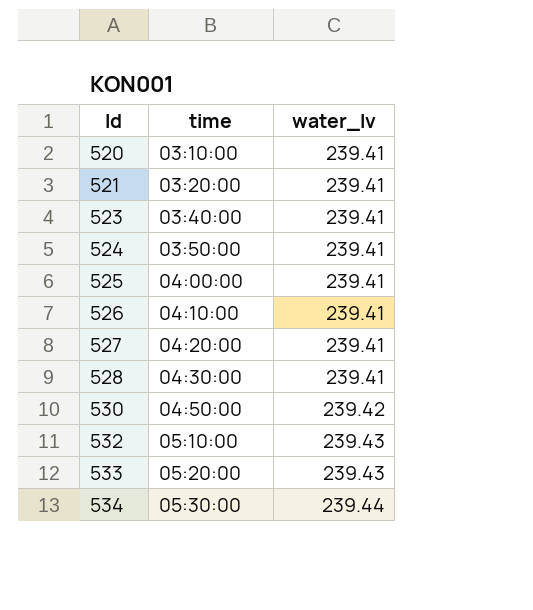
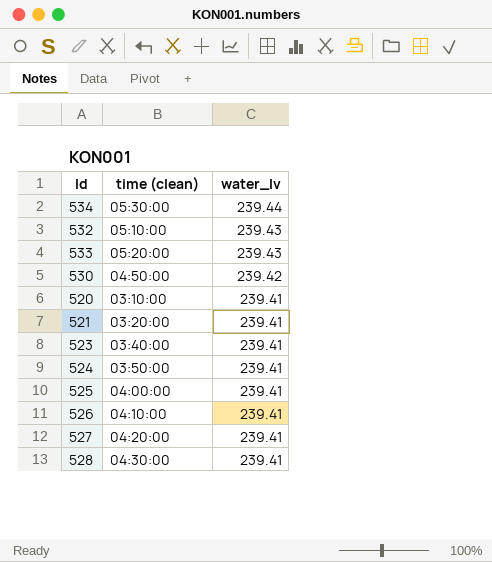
row order: Id ascending -> water_lv descending
column name: time -> time (clean)

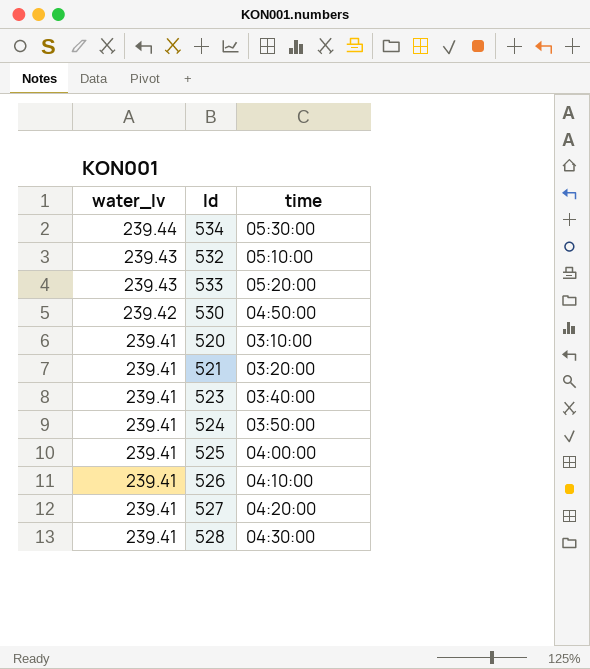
column water_lv | position: 3 -> 1
column name: time (clean) -> time

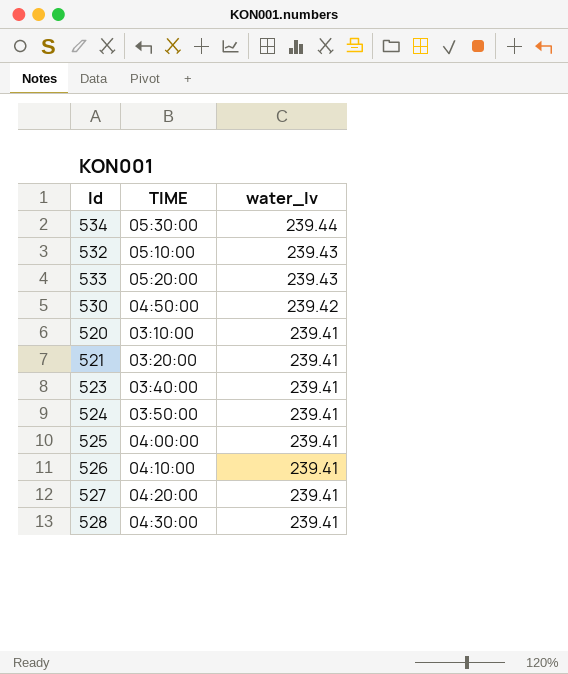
column name: time -> TIME
column water_lv | position: 1 -> 3

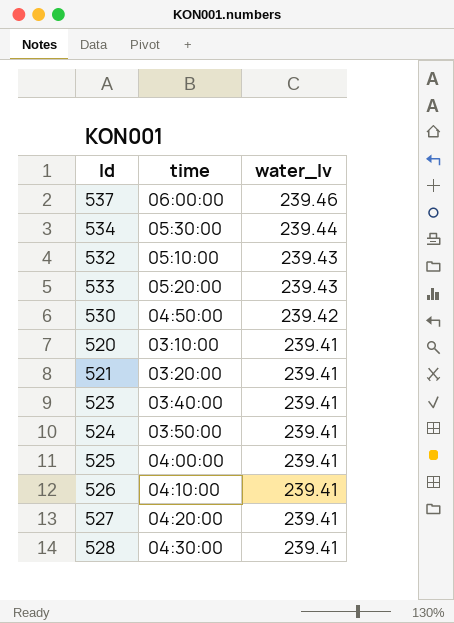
column name: TIME -> time
row 537: none -> 06:00:00 | 239.46

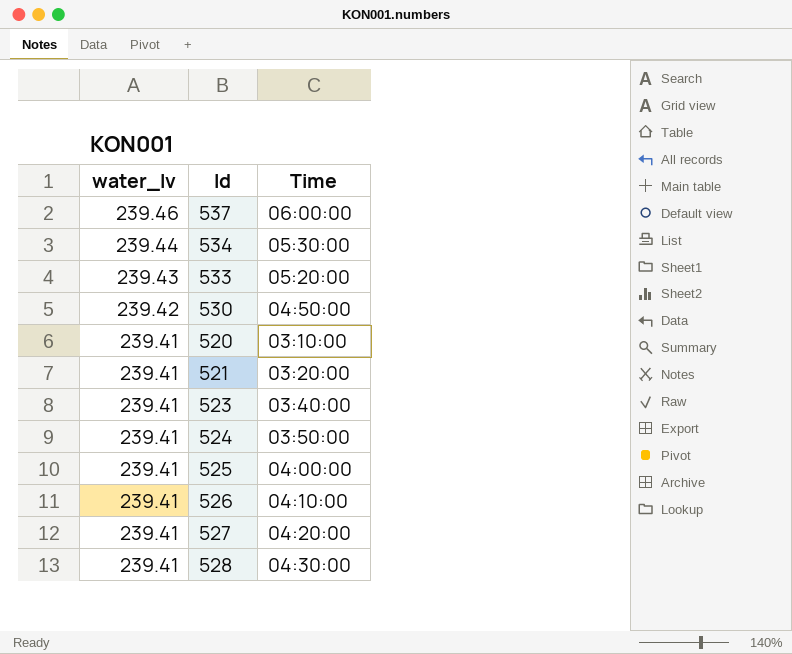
column water_lv | position: 3 -> 1
column name: time -> Time
row 532: 05:10:00 | 239.43 -> none

